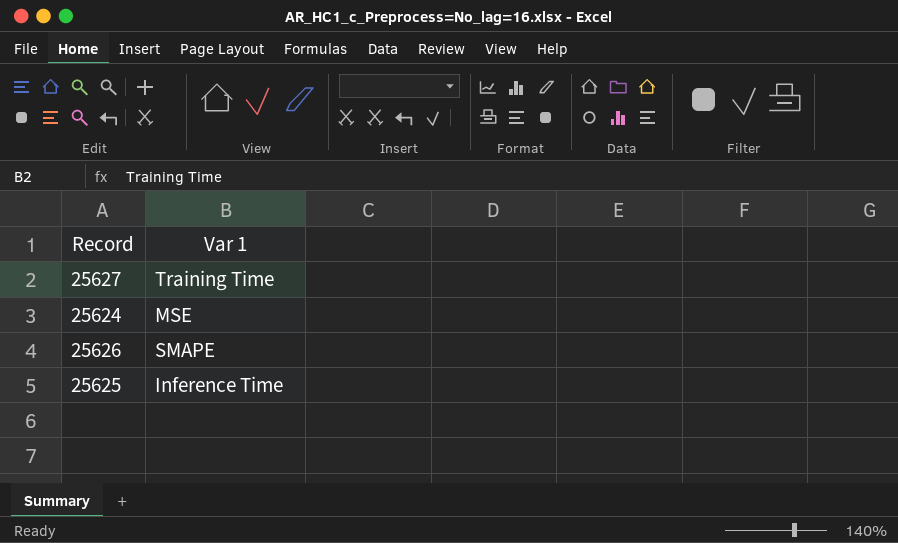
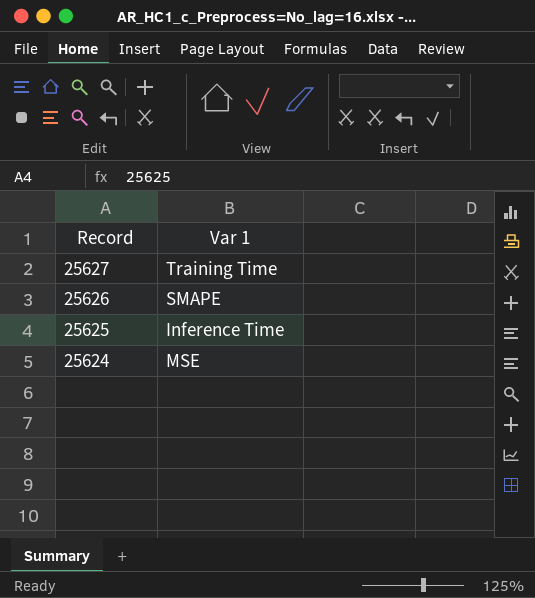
row order: none -> Record descending

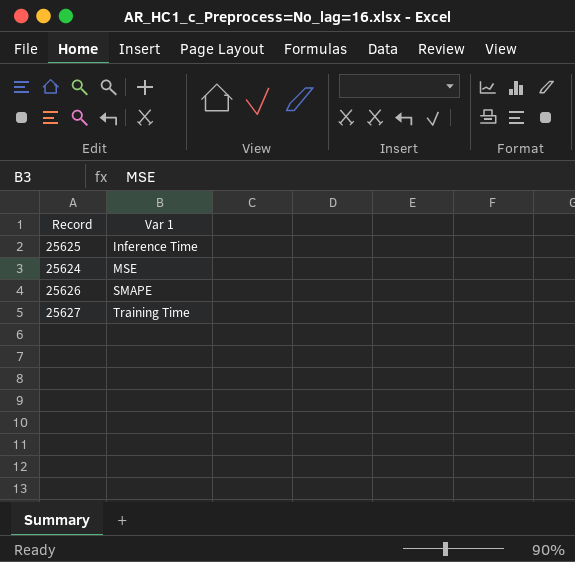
row order: Record descending -> Var 1 ascending

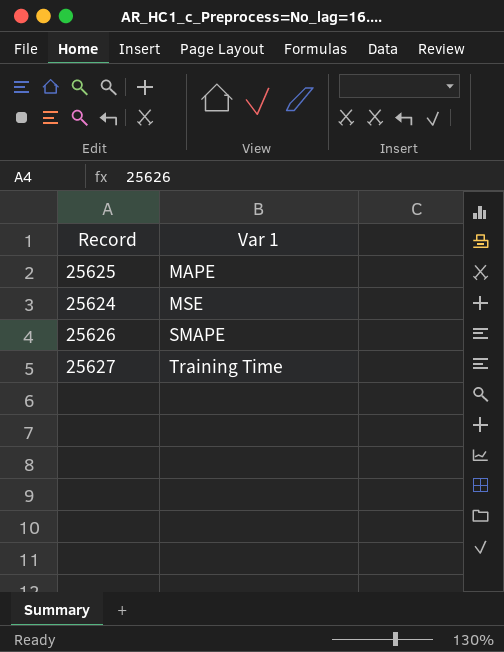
25625 | Var 1: Inference Time -> MAPE

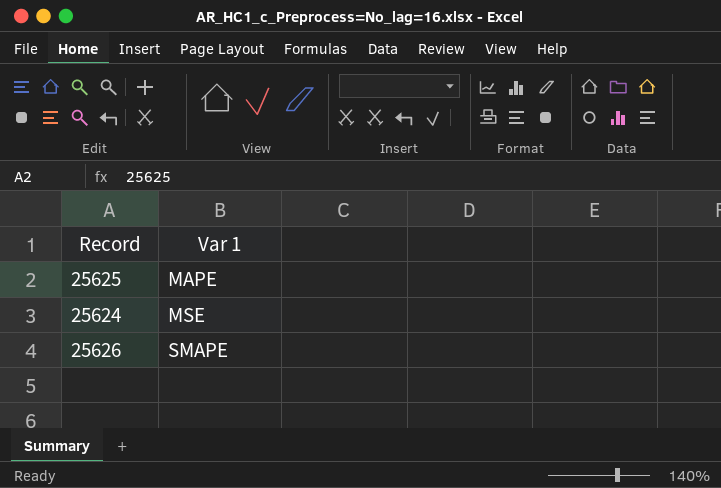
row 25627: Training Time -> none

